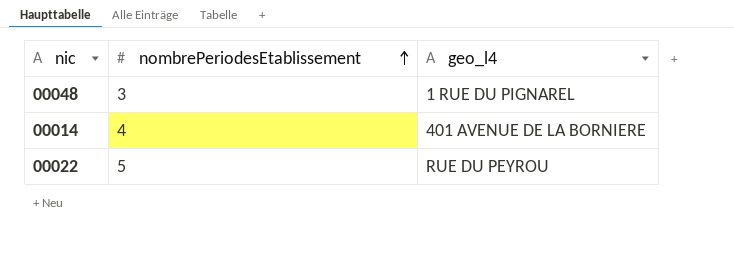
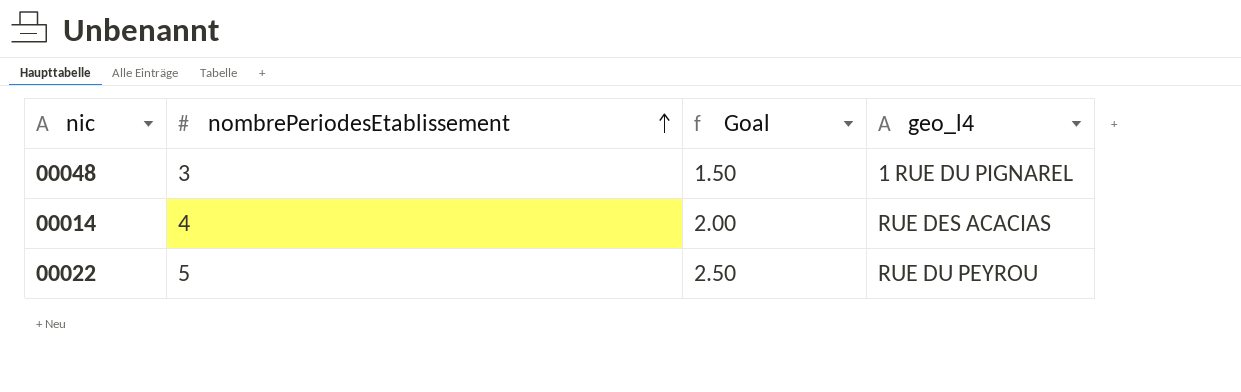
column Goal | formula: none -> [nombrePeriodesEtablissement] * 0.5
00014 | geo_l4: 401 AVENUE DE LA BORNIERE -> RUE DES ACACIAS

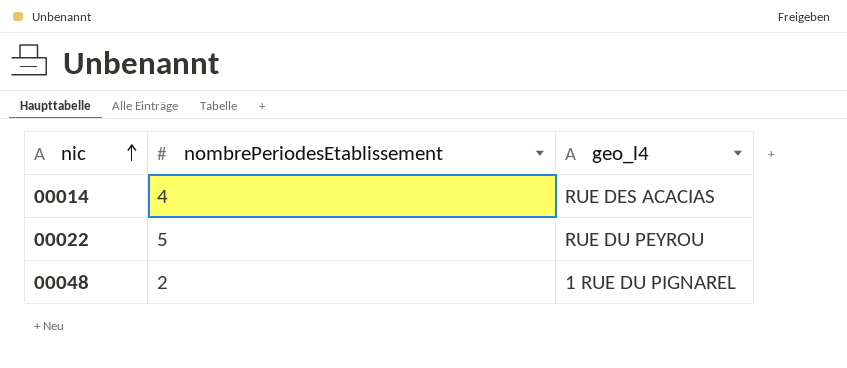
row order: nombrePeriodesEtablissement ascending -> nic ascending
column Goal | formula: [nombrePeriodesEtablissement] * 0.5 -> none
00048 | nombrePeriodesEtablissement: 3 -> 2

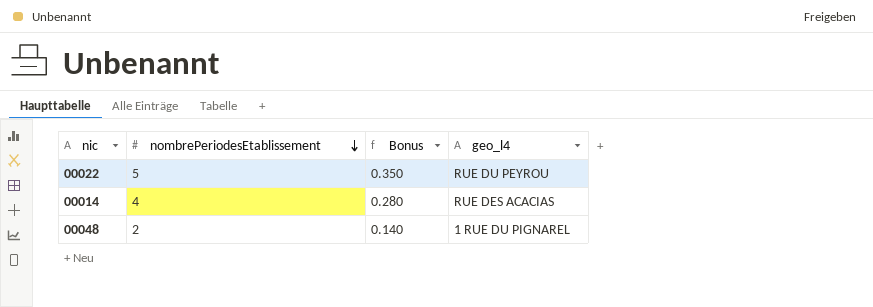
row order: nic ascending -> nombrePeriodesEtablissement descending
column Bonus | formula: none -> [nombrePeriodesEtablissement] * 0.07

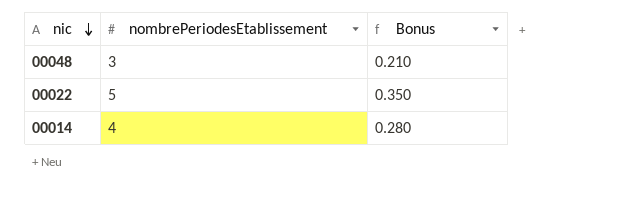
row order: nombrePeriodesEtablissement descending -> nic descending
column geo_l4 | position: 4 -> none
00048 | nombrePeriodesEtablissement: 2 -> 3
00048 | Bonus: 0.140 -> 0.210

